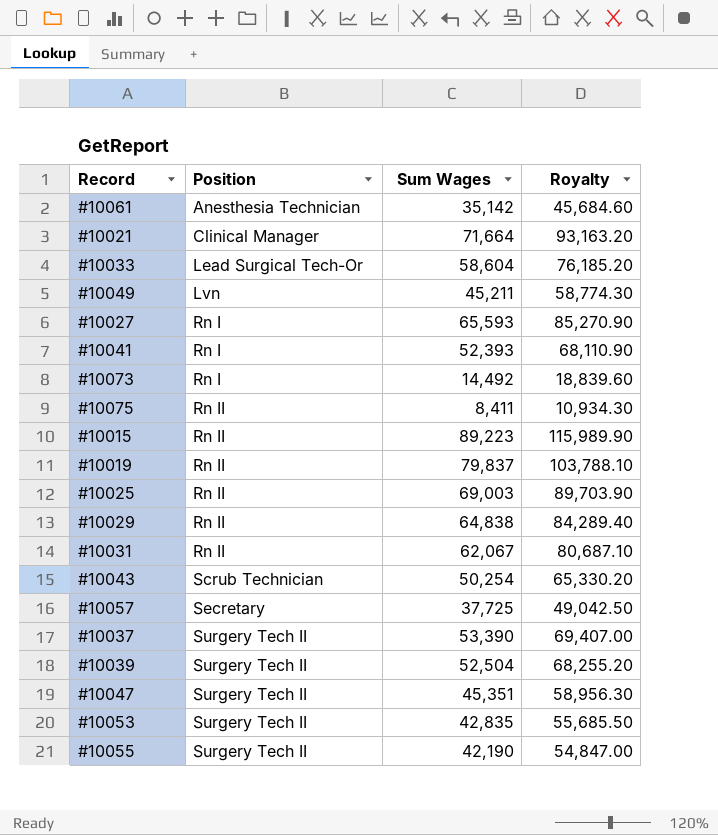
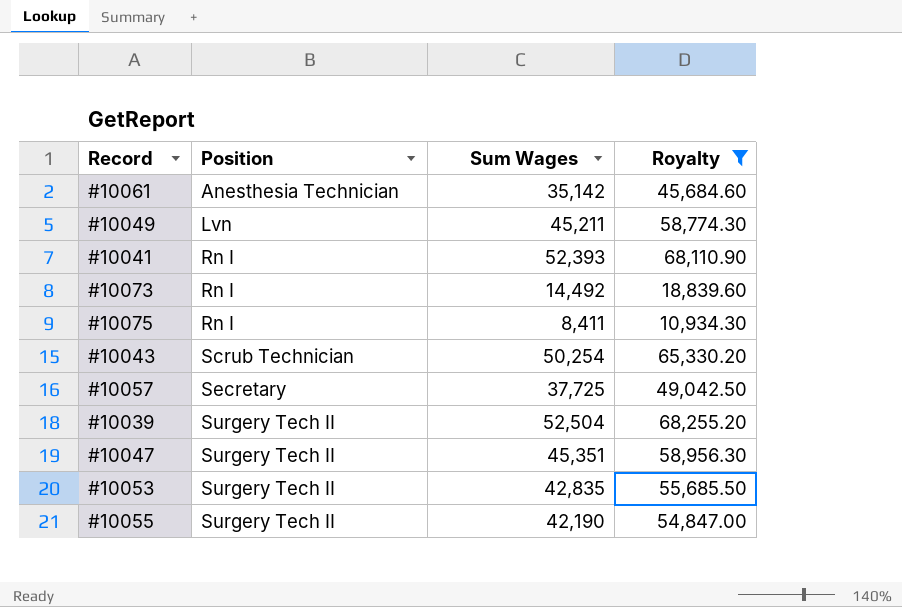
filter: none -> Royalty <= 68,255.20
#10075 | Position: Rn II -> Rn I

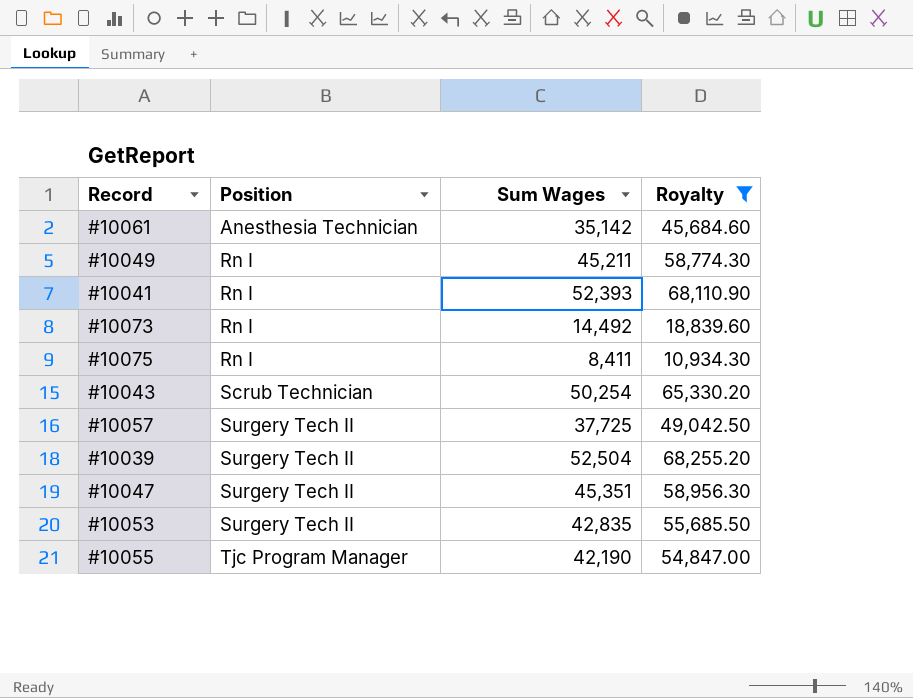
#10049 | Position: Lvn -> Rn I
#10057 | Position: Secretary -> Surgery Tech II
#10055 | Position: Surgery Tech II -> Tjc Program Manager

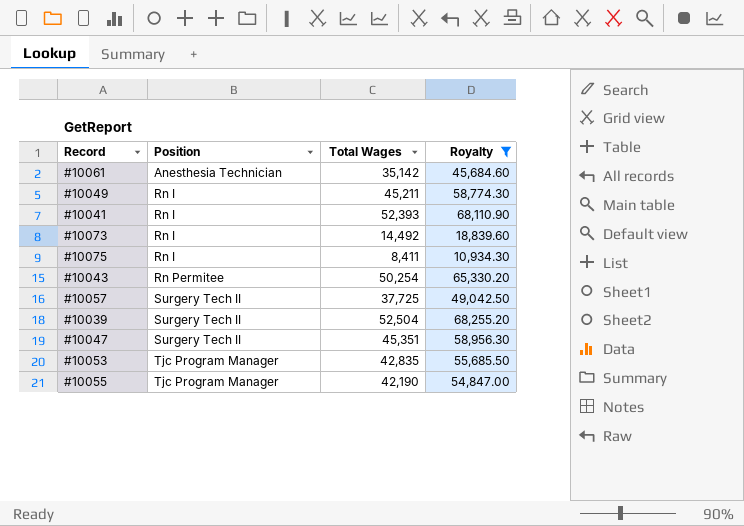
column name: Sum Wages -> Total Wages
#10043 | Position: Scrub Technician -> Rn Permitee
#10053 | Position: Surgery Tech II -> Tjc Program Manager

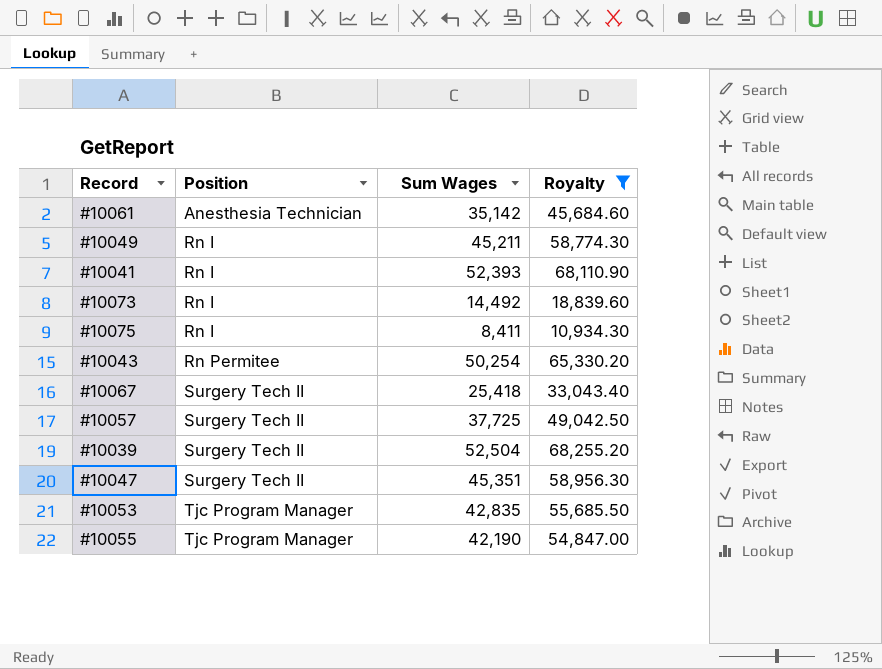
column name: Total Wages -> Sum Wages
row #10067: none -> Surgery Tech II | 25,418 | 33,043.40

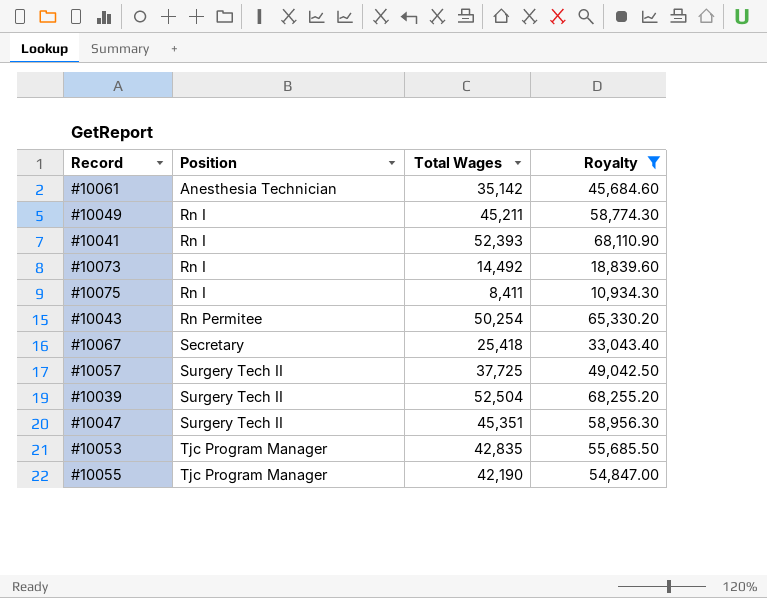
column name: Sum Wages -> Total Wages
#10067 | Position: Surgery Tech II -> Secretary

